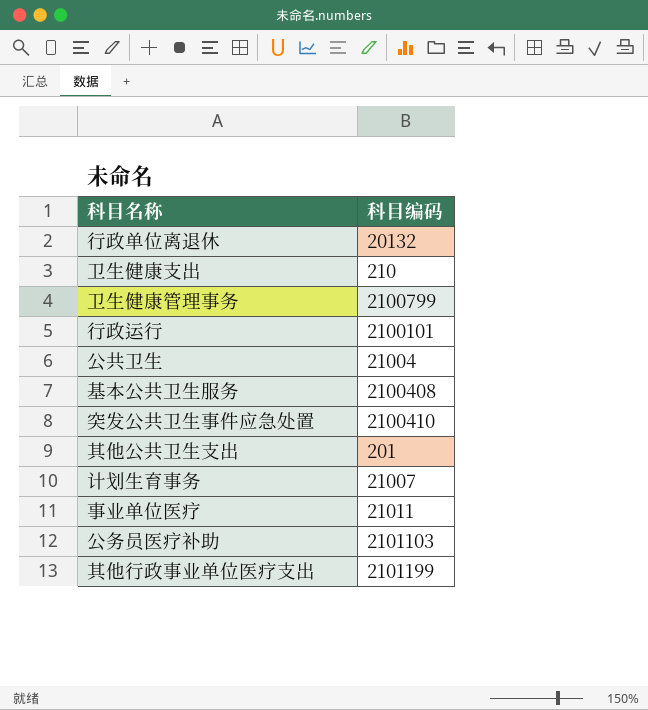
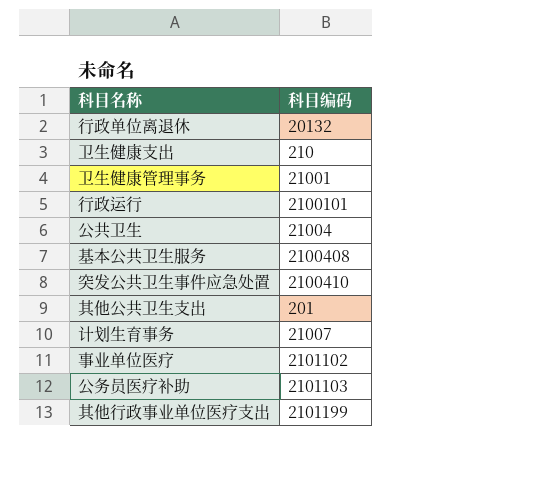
卫生健康管理事务 | 科目编码: 2100799 -> 21001
事业单位医疗 | 科目编码: 21011 -> 2101102

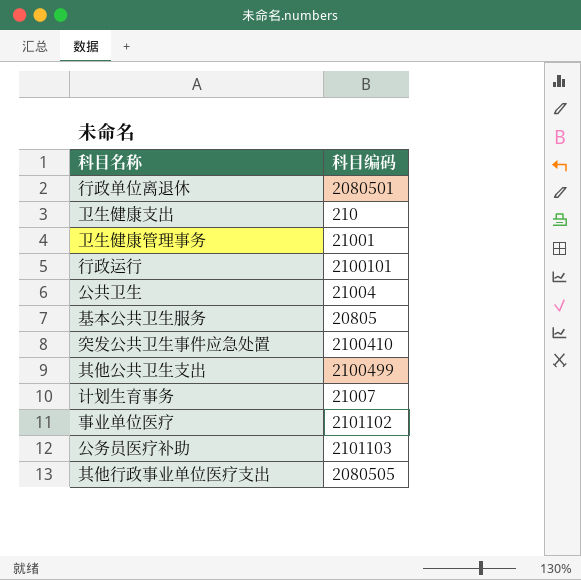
行政单位离退休 | 科目编码: 20132 -> 2080501
基本公共卫生服务 | 科目编码: 2100408 -> 20805
其他公共卫生支出 | 科目编码: 201 -> 2100499
其他行政事业单位医疗支出 | 科目编码: 2101199 -> 2080505

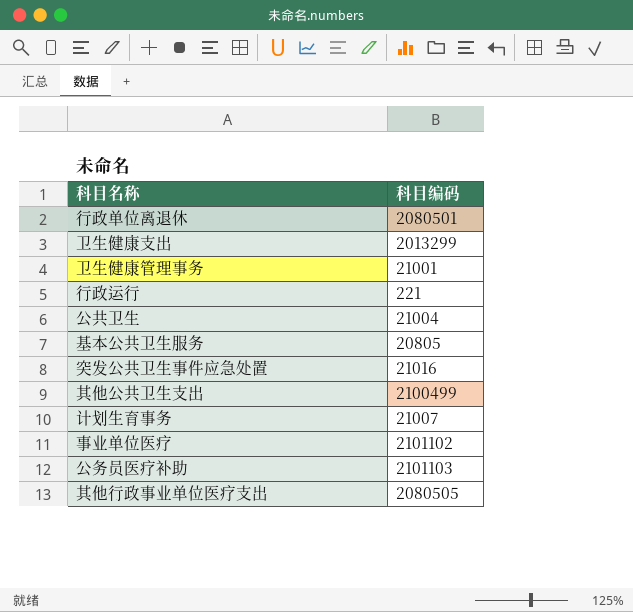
卫生健康支出 | 科目编码: 210 -> 2013299
行政运行 | 科目编码: 2100101 -> 221
突发公共卫生事件应急处置 | 科目编码: 2100410 -> 21016

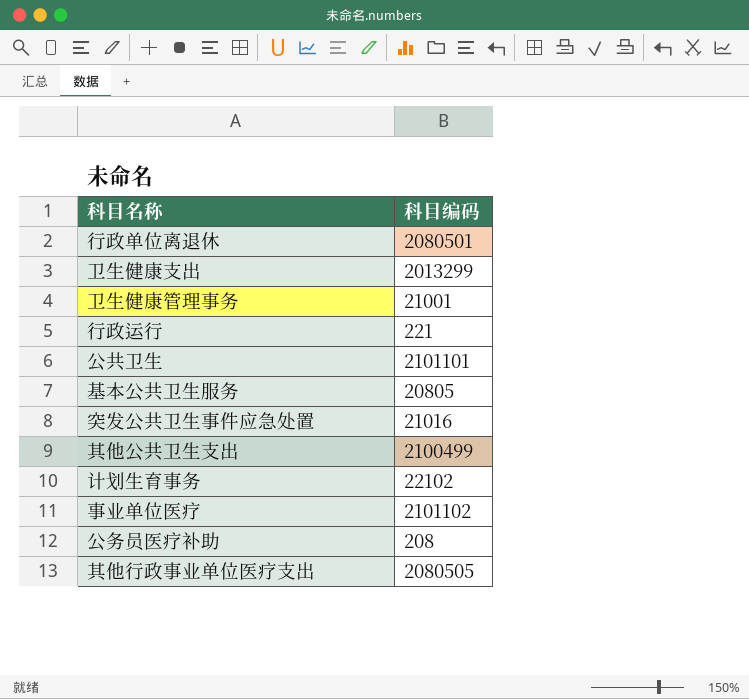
公共卫生 | 科目编码: 21004 -> 2101101
计划生育事务 | 科目编码: 21007 -> 22102
公务员医疗补助 | 科目编码: 2101103 -> 208

